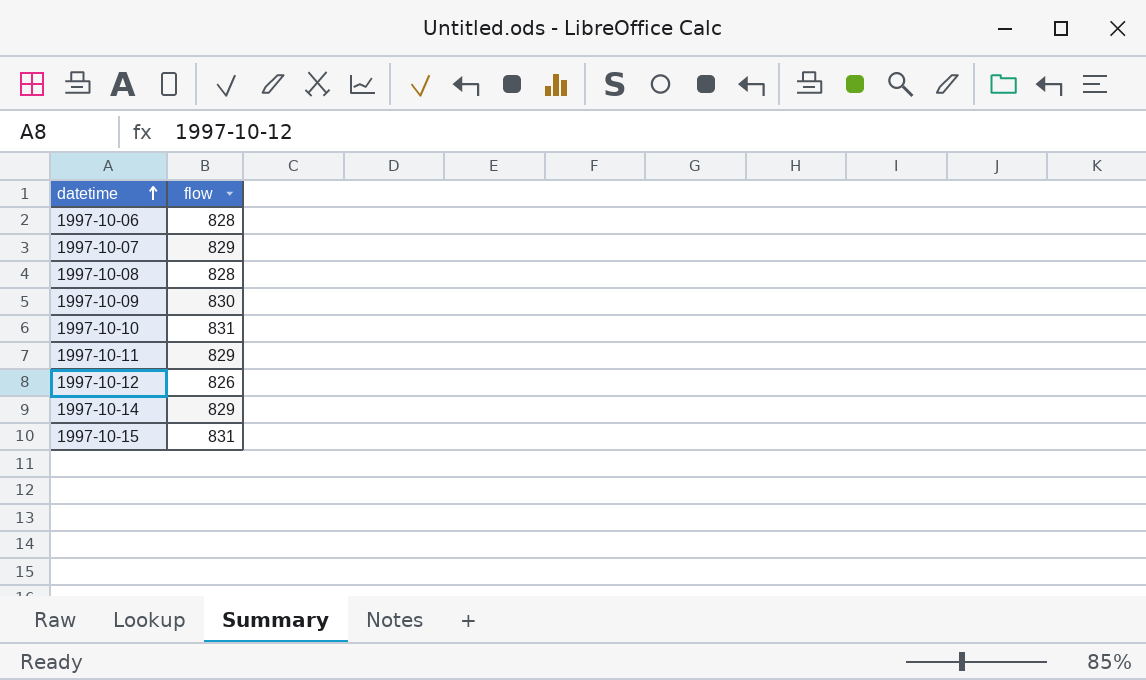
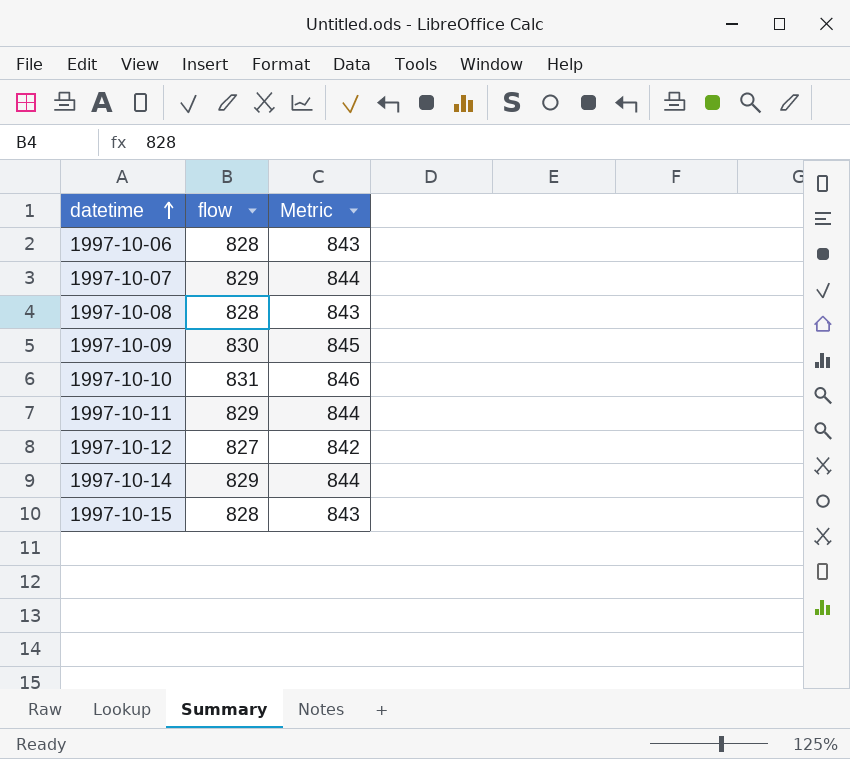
column Metric | formula: none -> [flow] + 15
1997-10-12 | flow: 826 -> 827
1997-10-15 | flow: 831 -> 828

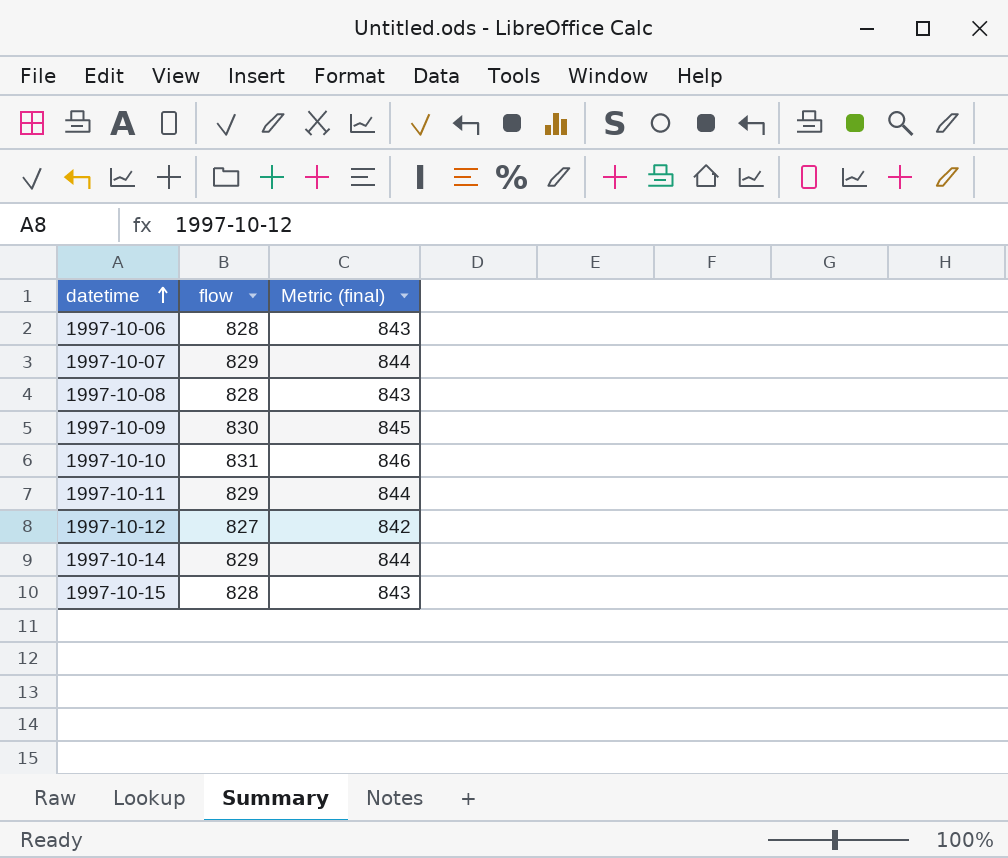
column name: Metric -> Metric (final)

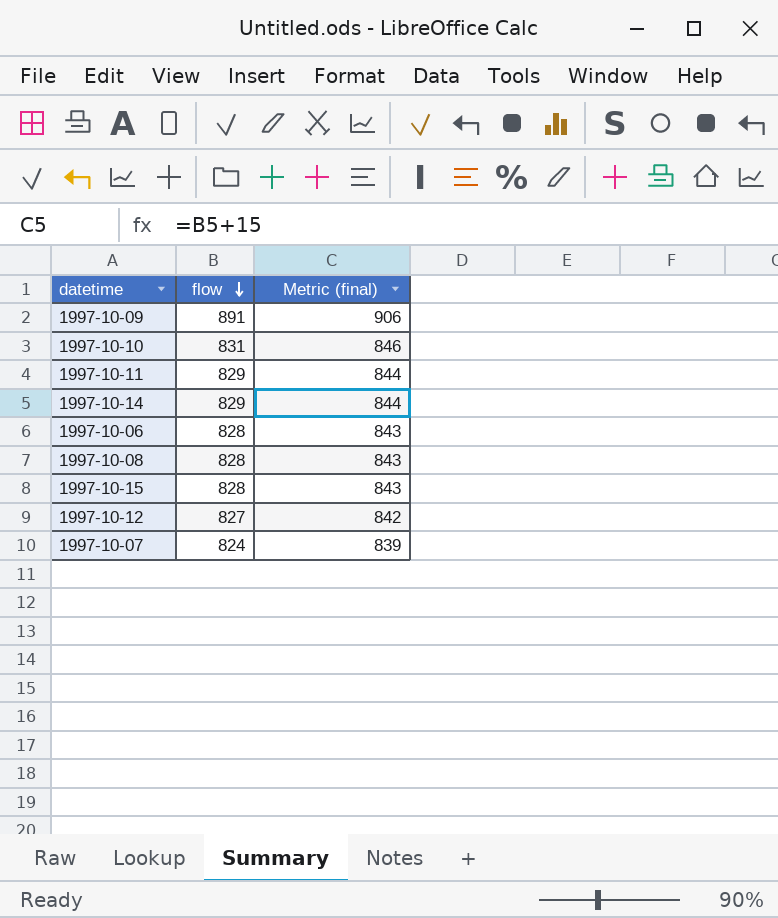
row order: datetime ascending -> flow descending
1997-10-09 | flow: 830 -> 891
1997-10-09 | Metric (final): 845 -> 906
1997-10-07 | flow: 829 -> 824
1997-10-07 | Metric (final): 844 -> 839

